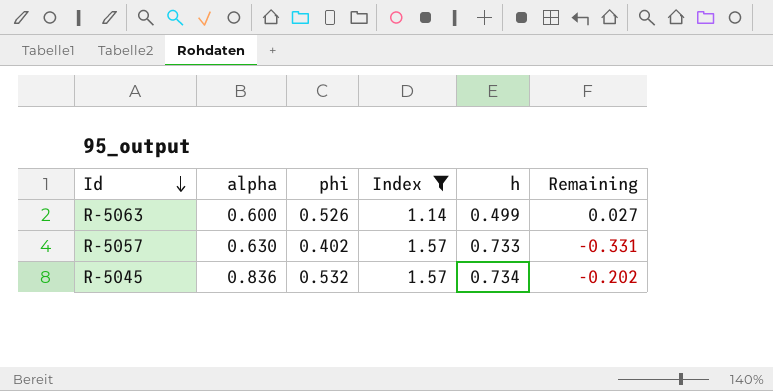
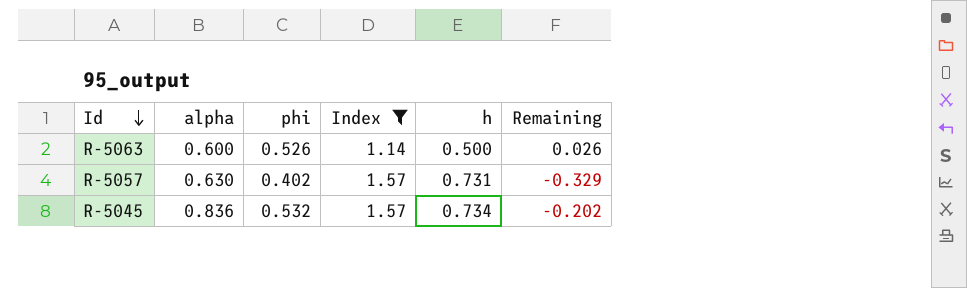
R-5063 | h: 0.499 -> 0.500
R-5063 | Remaining: 0.027 -> 0.026
R-5057 | h: 0.733 -> 0.731
R-5057 | Remaining: -0.331 -> -0.329

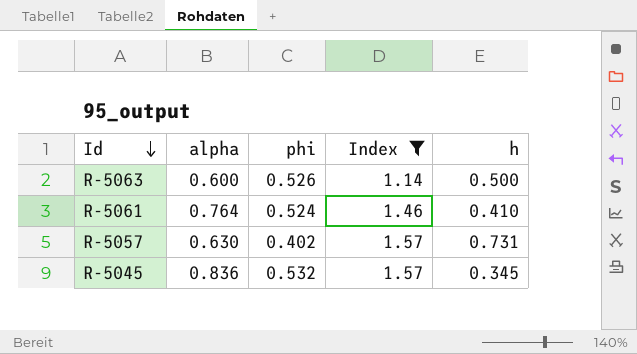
column Remaining | formula: [phi] - [h] -> none
row R-5061: none -> 0.764 | 0.524 | 1.46 | 0.410
R-5045 | h: 0.734 -> 0.345

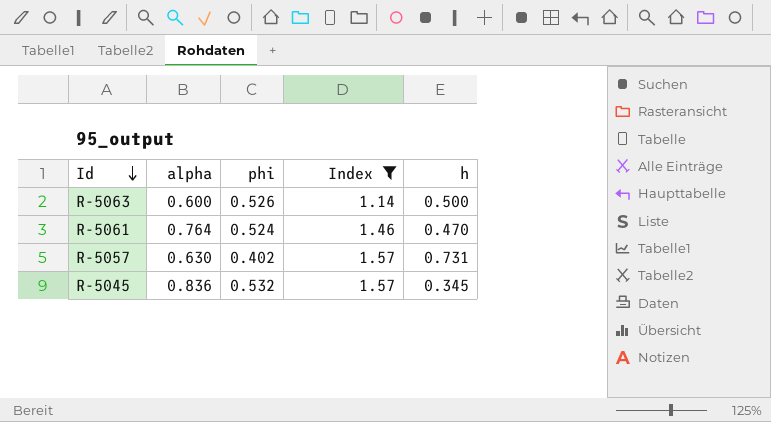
R-5061 | h: 0.410 -> 0.470

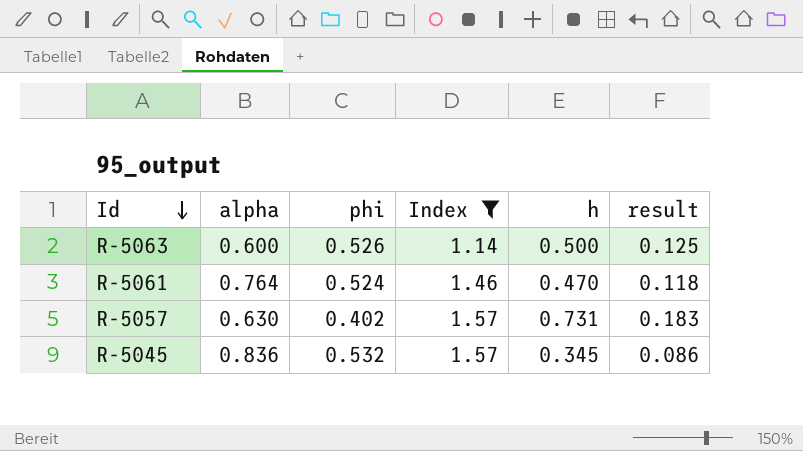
column result | formula: none -> [h] * 0.25

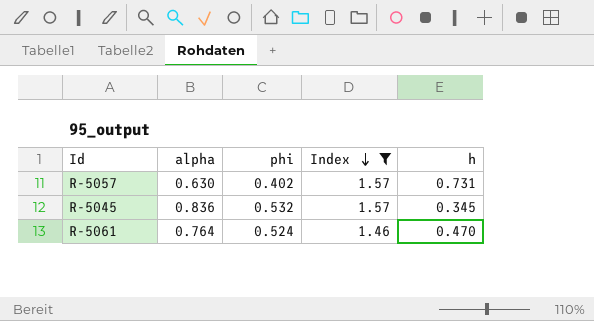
row order: Id descending -> Index descending
column result | formula: [h] * 0.25 -> none
row R-5063: 0.600 | 0.526 | 1.14 | 0.500 | 0.125 -> none

